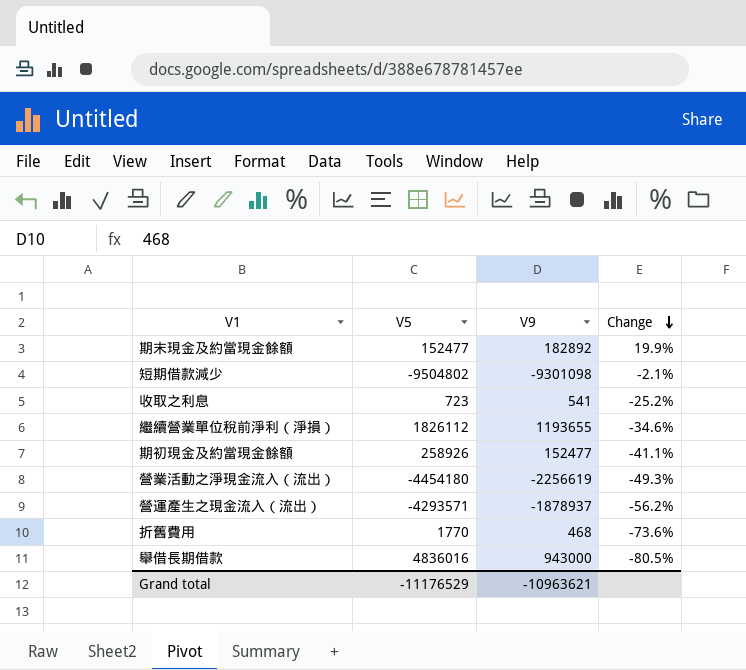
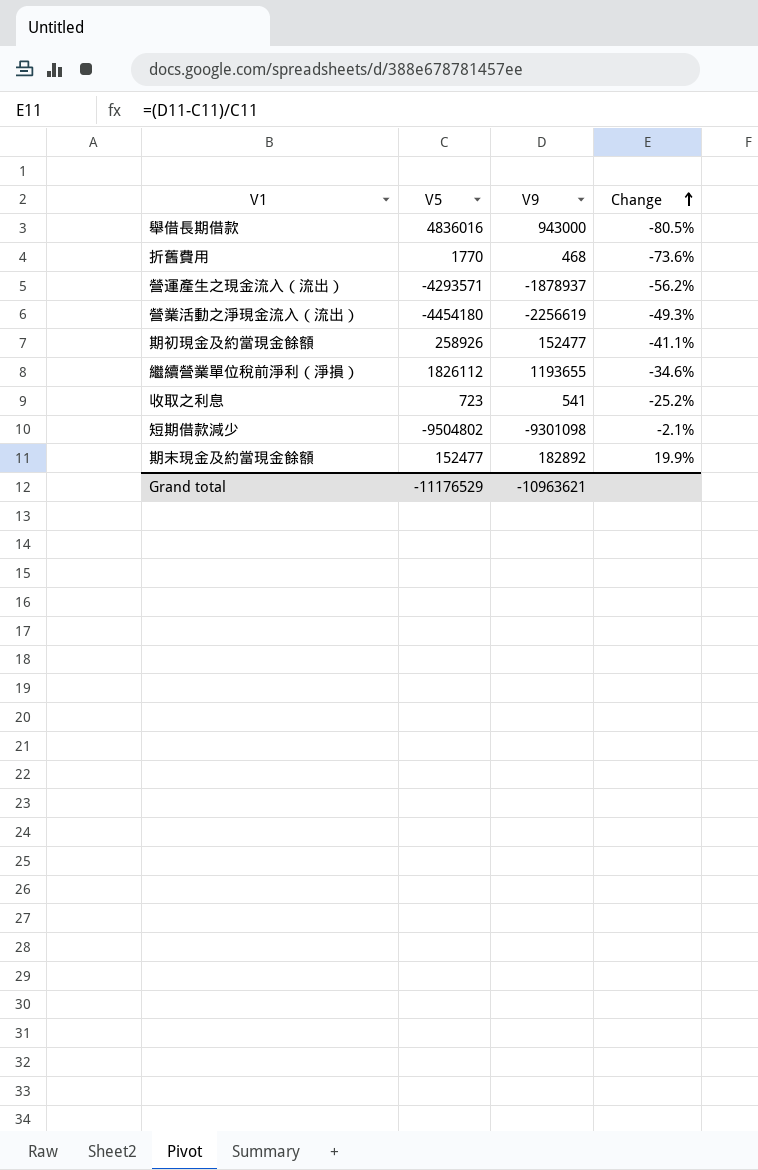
row order: Change descending -> Change ascending

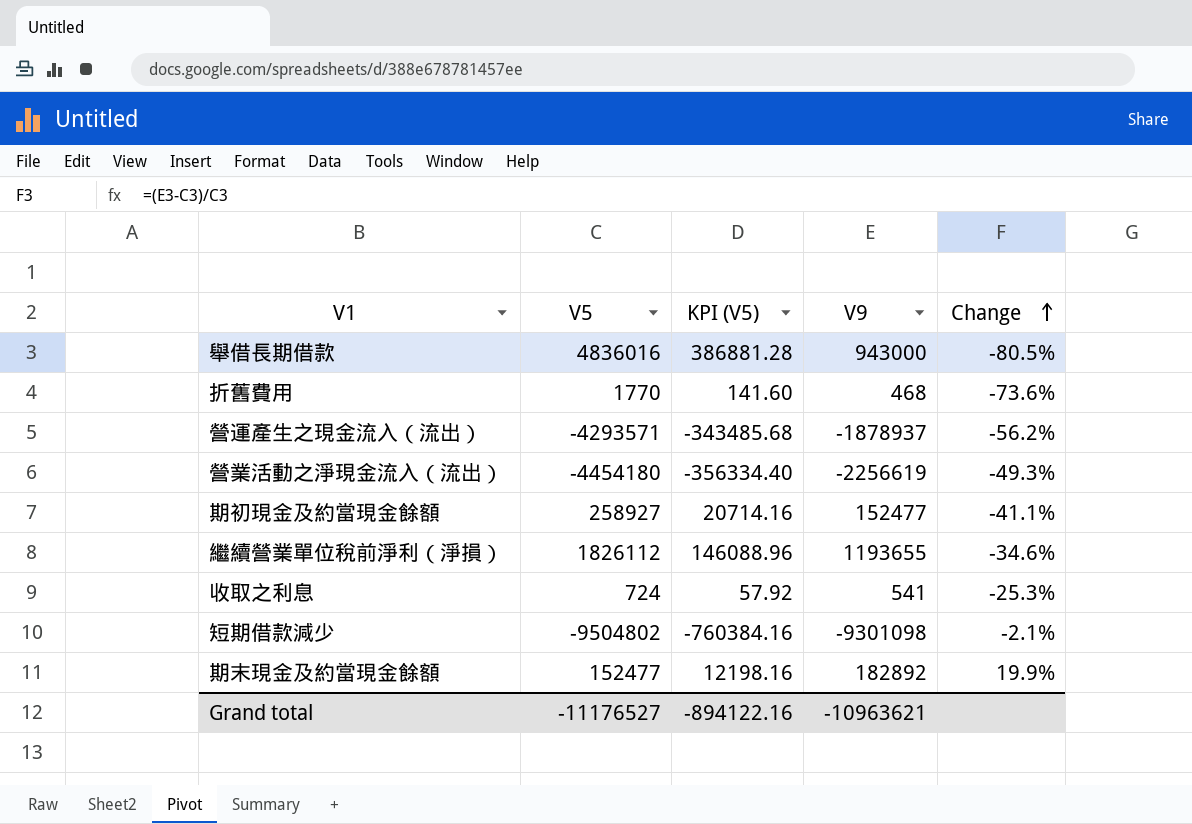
column KPI (V5) | formula: none -> [V5] * 0.08
期初現金及約當現金餘額 | V5: 258926 -> 258927
收取之利息 | V5: 723 -> 724
收取之利息 | Change: -25.2% -> -25.3%
Grand total | V5: -11176529 -> -11176527

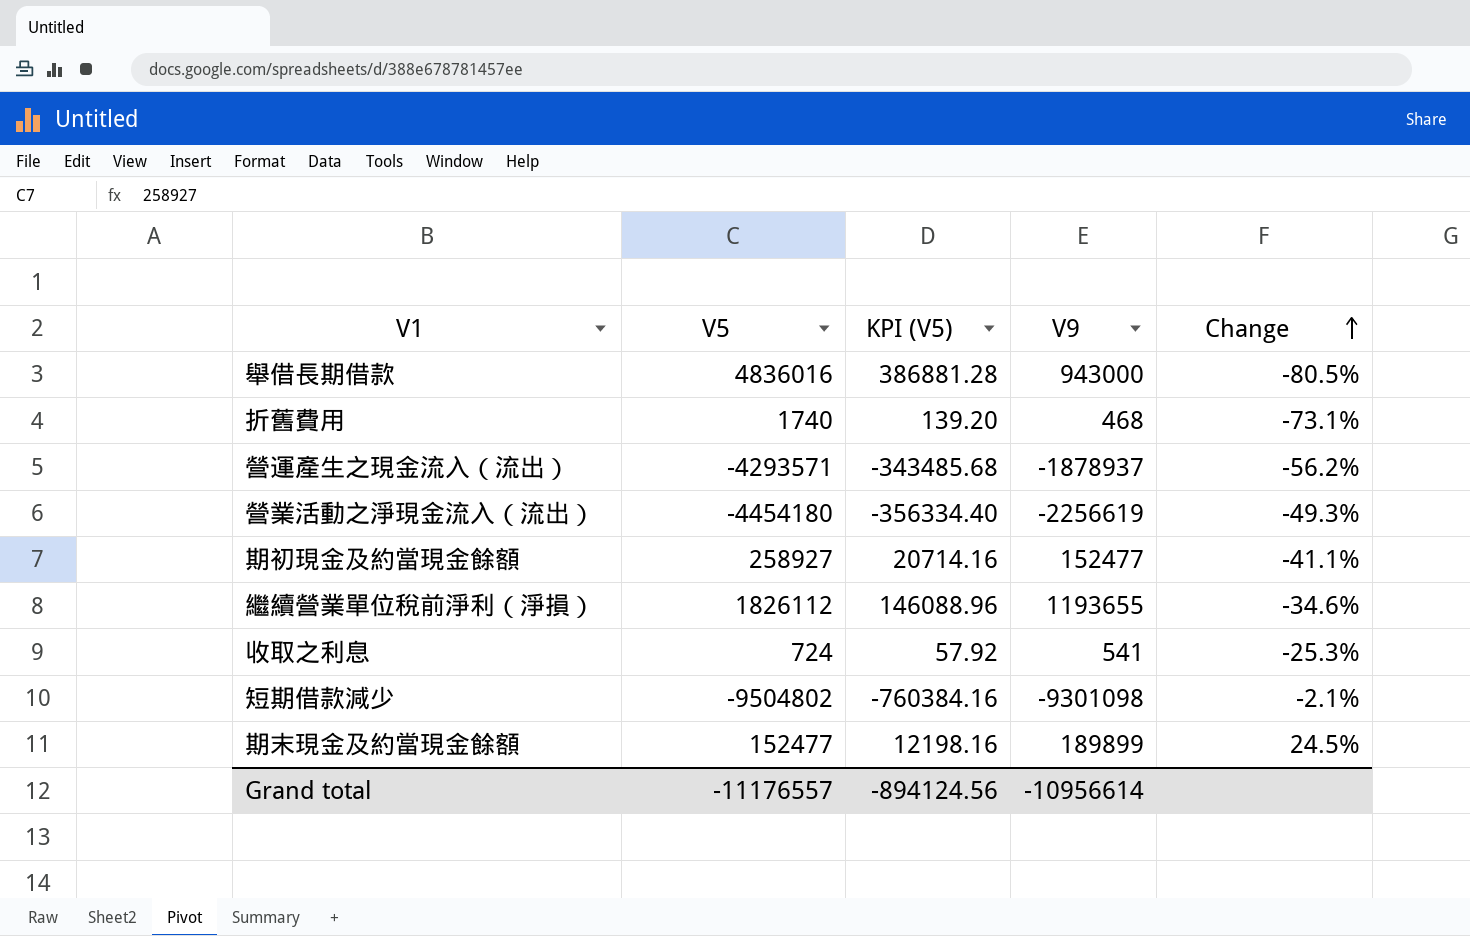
折舊費用 | V5: 1770 -> 1740
折舊費用 | KPI (V5): 141.60 -> 139.20
折舊費用 | Change: -73.6% -> -73.1%
期末現金及約當現金餘額 | V9: 182892 -> 189899
期末現金及約當現金餘額 | Change: 19.9% -> 24.5%
Grand total | V5: -11176527 -> -11176557
Grand total | KPI (V5): -894122.16 -> -894124.56
Grand total | V9: -10963621 -> -10956614

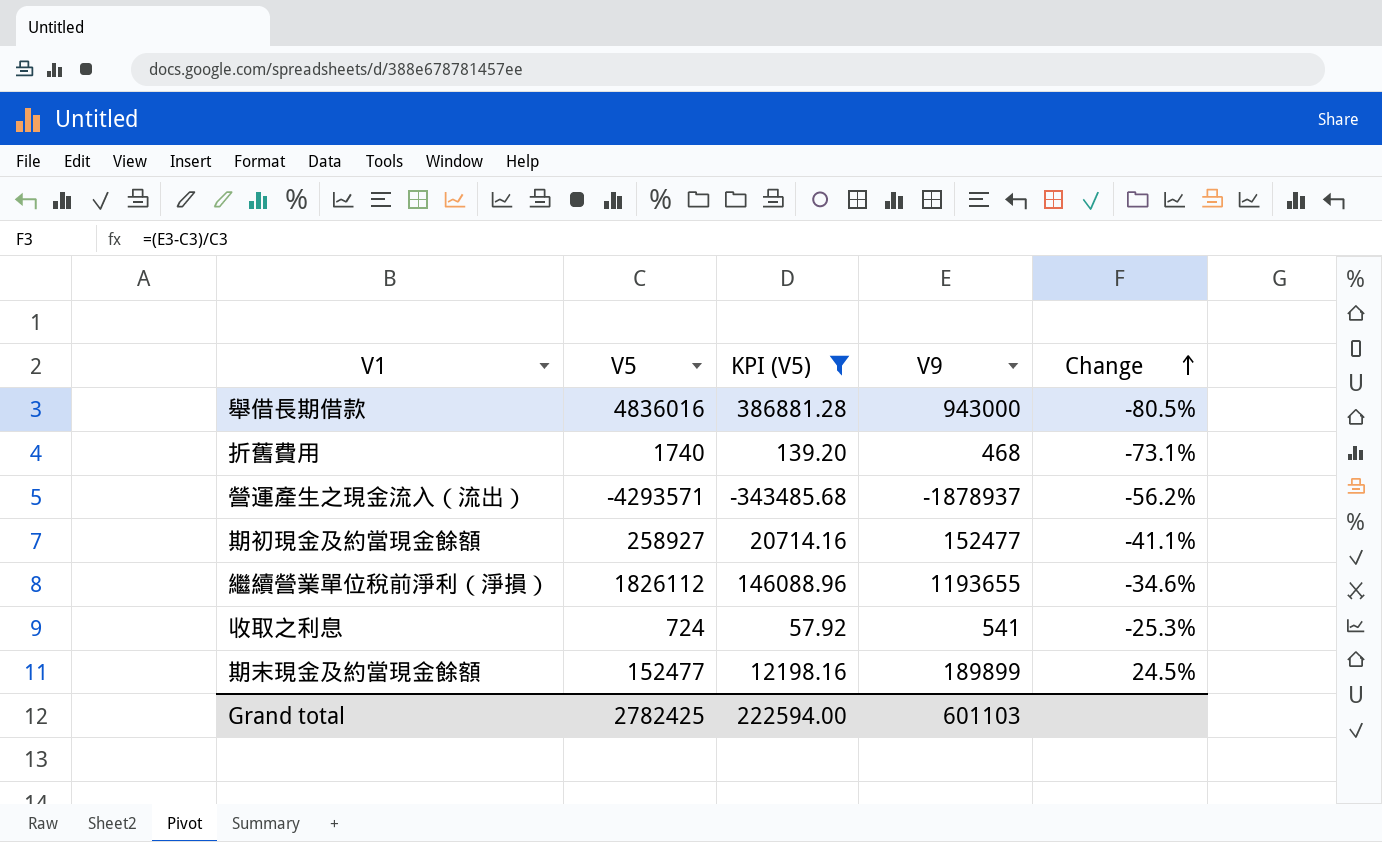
filter: none -> KPI (V5) >= -343485.68
Grand total | V5: -11176557 -> 2782425
Grand total | KPI (V5): -894124.56 -> 222594.00
Grand total | V9: -10956614 -> 601103

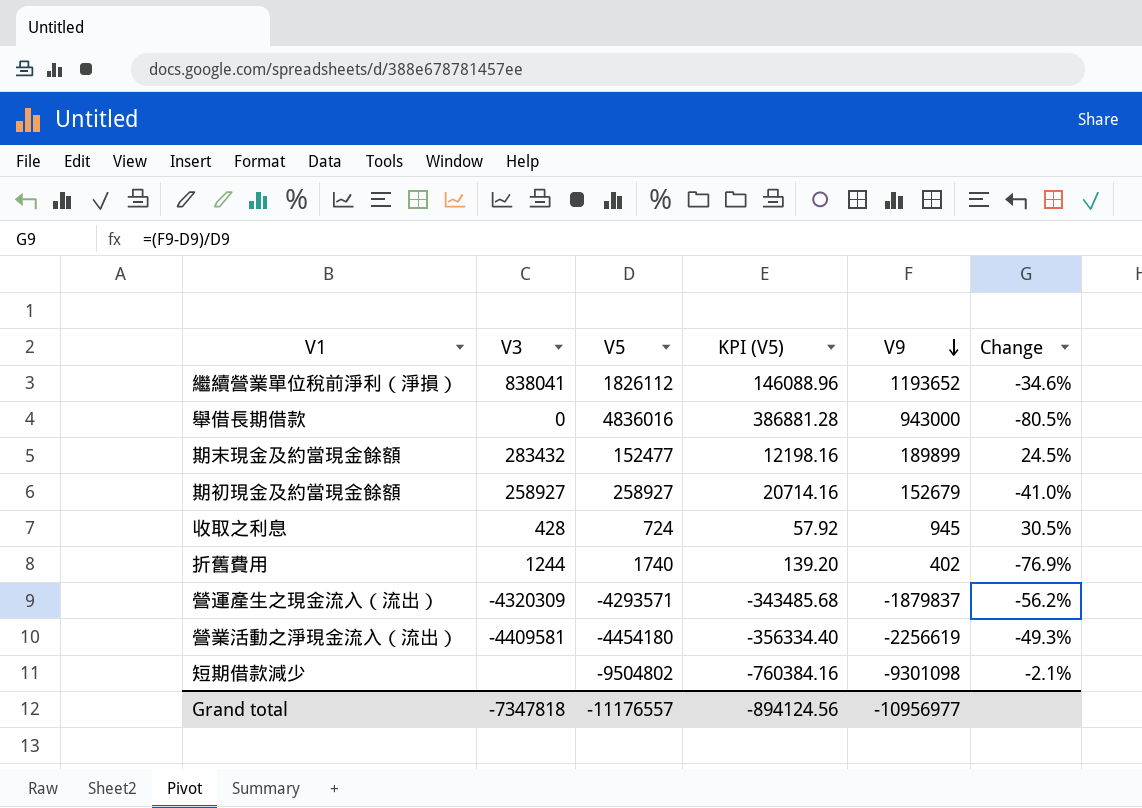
filter: KPI (V5) >= -343485.68 -> none
row order: Change ascending -> V9 descending
column V3 | position: none -> 2
繼續營業單位稅前淨利（淨損） | V9: 1193655 -> 1193652
期初現金及約當現金餘額 | V9: 152477 -> 152679
期初現金及約當現金餘額 | Change: -41.1% -> -41.0%
收取之利息 | V9: 541 -> 945
收取之利息 | Change: -25.3% -> 30.5%
折舊費用 | V9: 468 -> 402
折舊費用 | Change: -73.1% -> -76.9%
營運產生之現金流入（流出） | V9: -1878937 -> -1879837
Grand total | V5: 2782425 -> -11176557
Grand total | KPI (V5): 222594.00 -> -894124.56
Grand total | V9: 601103 -> -10956977

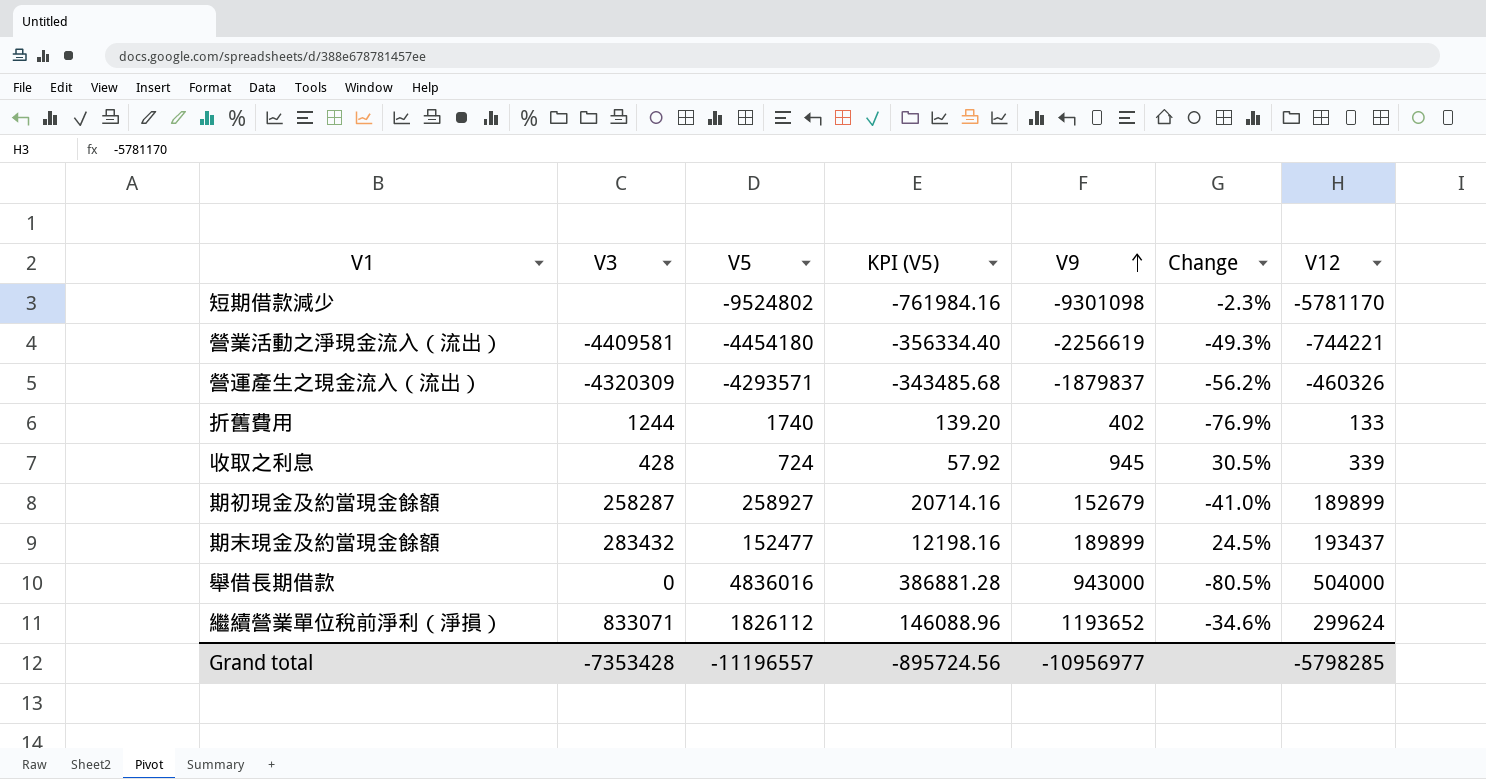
row order: V9 descending -> V9 ascending
column V12 | position: none -> 7
短期借款減少 | V5: -9504802 -> -9524802
短期借款減少 | KPI (V5): -760384.16 -> -761984.16
短期借款減少 | Change: -2.1% -> -2.3%
期初現金及約當現金餘額 | V3: 258927 -> 258287
繼續營業單位稅前淨利（淨損） | V3: 838041 -> 833071
Grand total | V3: -7347818 -> -7353428
Grand total | V5: -11176557 -> -11196557
Grand total | KPI (V5): -894124.56 -> -895724.56

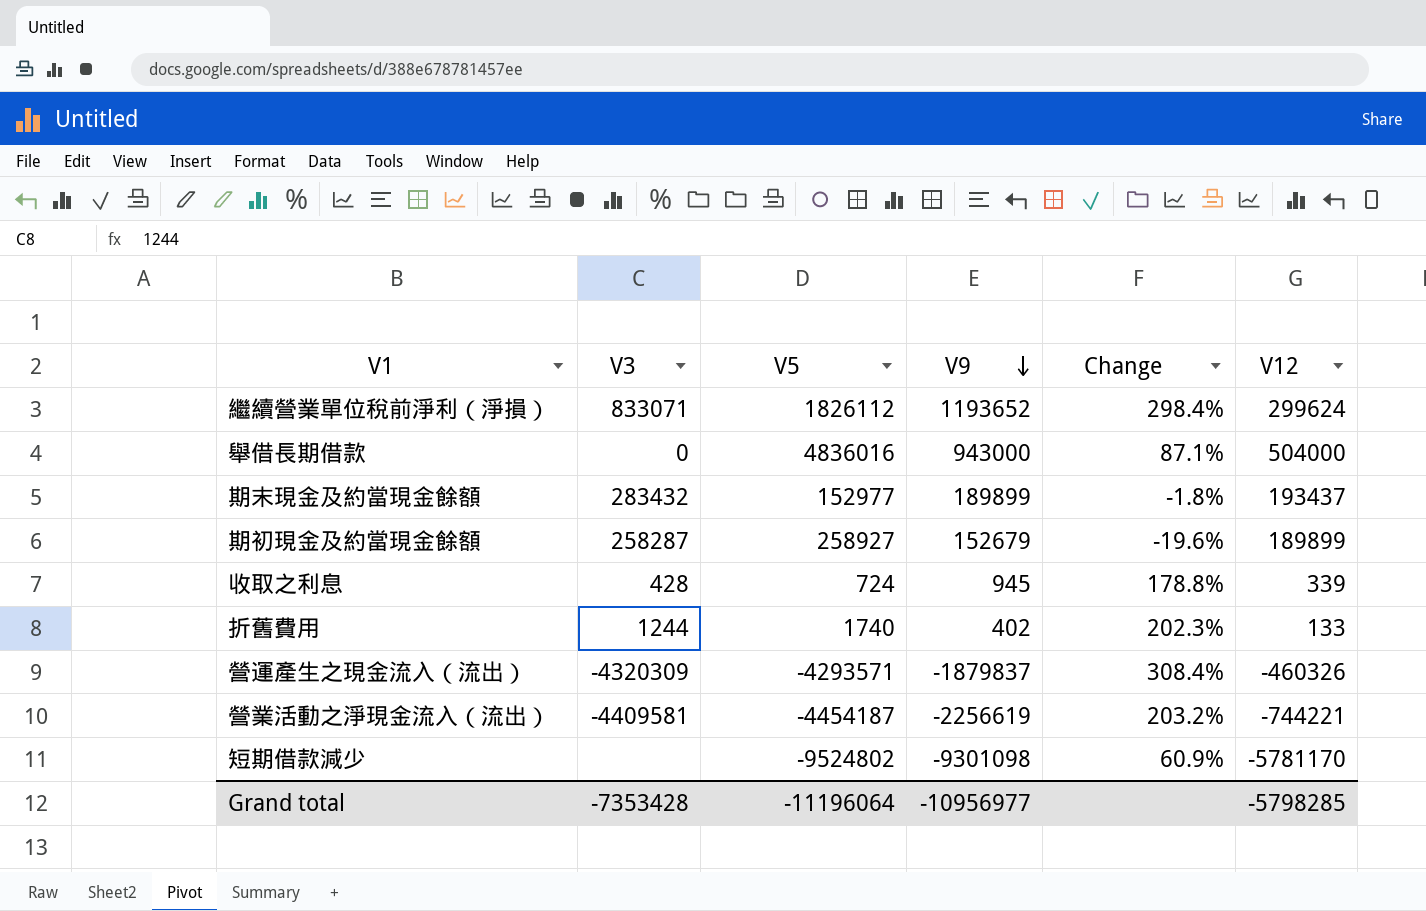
row order: V9 ascending -> V9 descending
column KPI (V5) | formula: [V5] * 0.08 -> none
column Change | formula: ([V9] - [V5]) / [V5] -> ([V9] - [V12]) / [V12]
期末現金及約當現金餘額 | V5: 152477 -> 152977
營業活動之淨現金流入（流出） | V5: -4454180 -> -4454187
Grand total | V5: -11196557 -> -11196064

